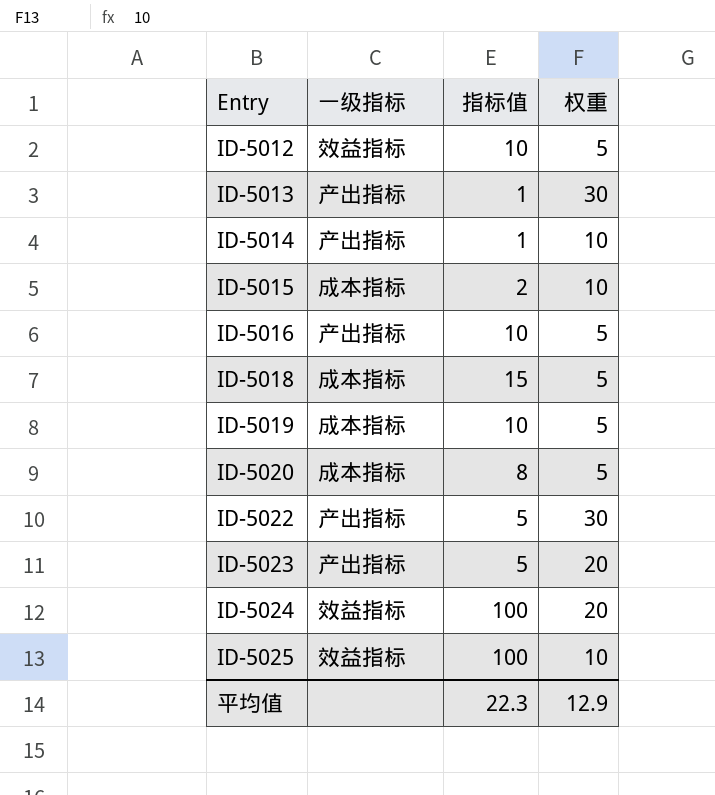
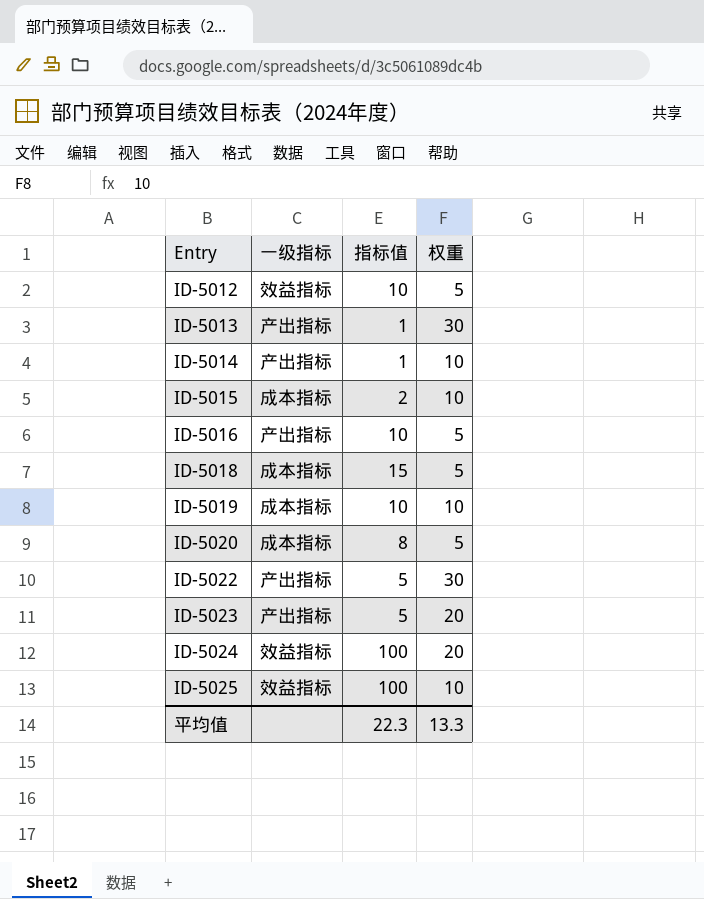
ID-5019 | 权重: 5 -> 10
平均值 | 权重: 12.9 -> 13.3

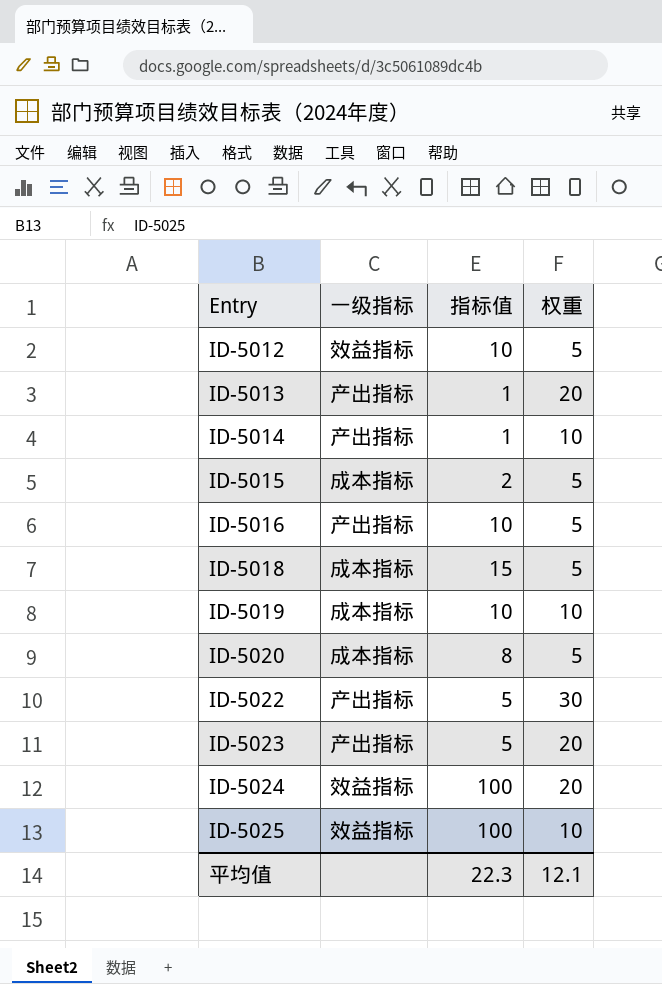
ID-5013 | 权重: 30 -> 20
ID-5015 | 权重: 10 -> 5
平均值 | 权重: 13.3 -> 12.1

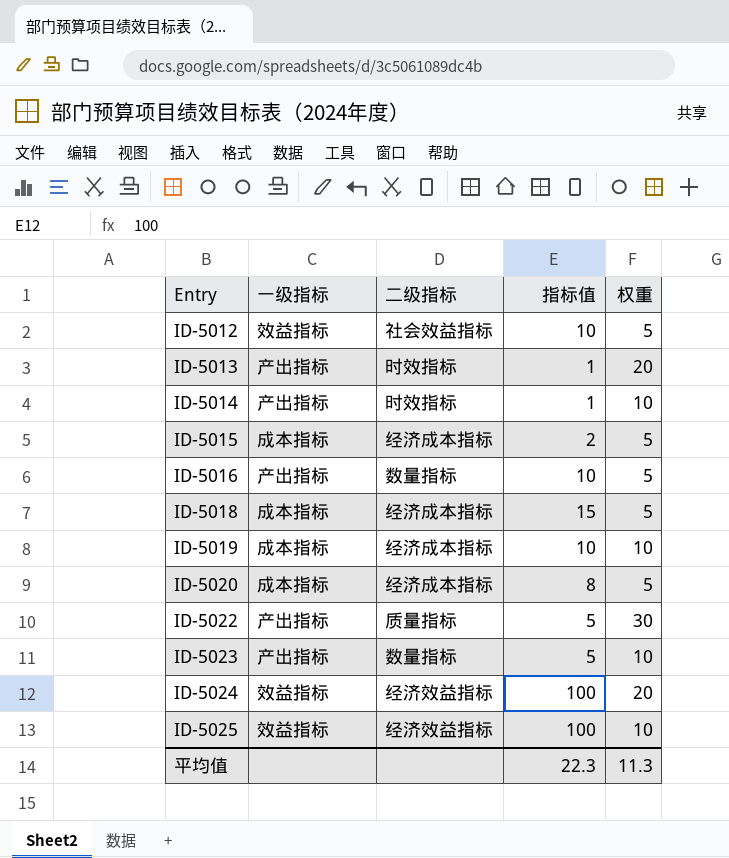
column 二级指标 | position: none -> 3
ID-5023 | 权重: 20 -> 10
平均值 | 权重: 12.1 -> 11.3

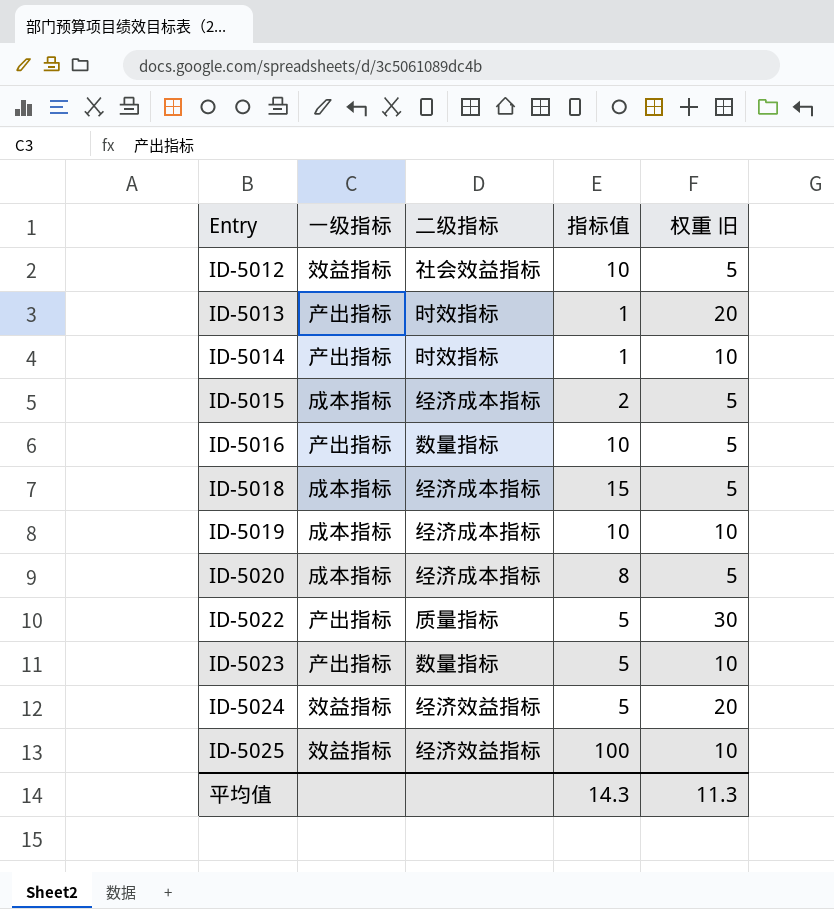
column name: 权重 -> 权重 旧
ID-5024 | 指标值: 100 -> 5
平均值 | 指标值: 22.3 -> 14.3

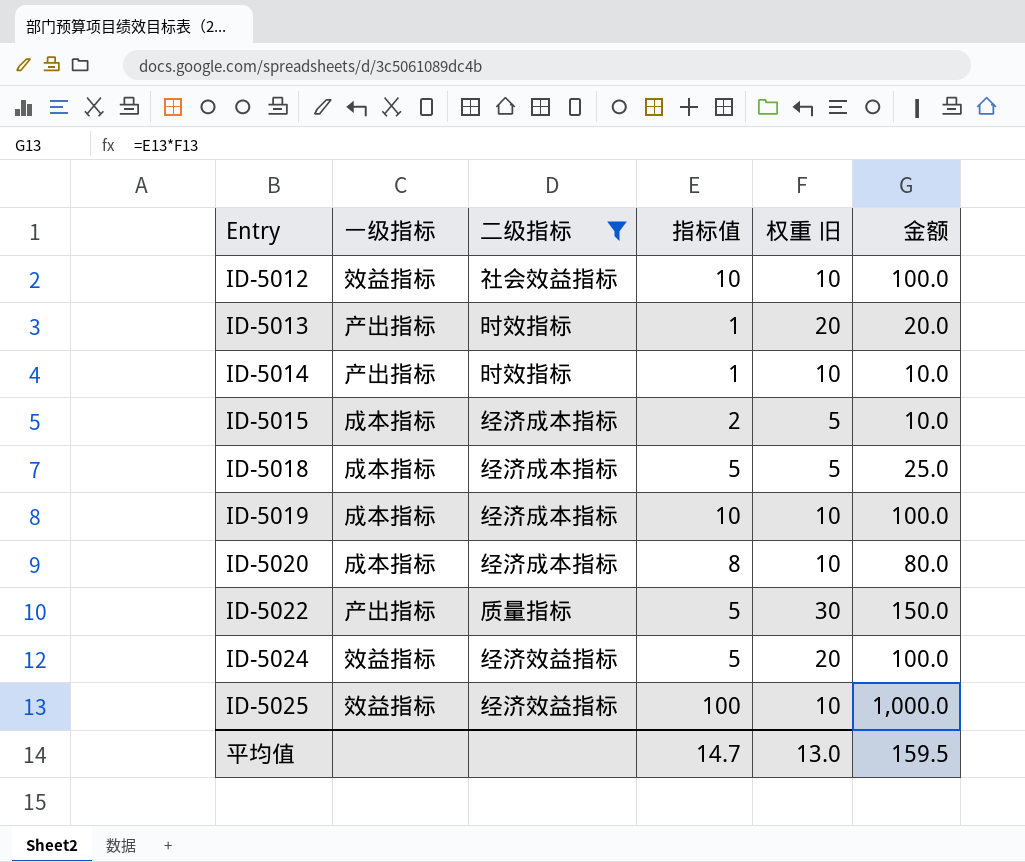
filter: none -> 二级指标 != 数量指标
column 金额 | formula: none -> [指标值] * [权重 旧]
ID-5012 | 权重 旧: 5 -> 10
ID-5018 | 指标值: 15 -> 5
ID-5020 | 权重 旧: 5 -> 10
平均值 | 指标值: 14.3 -> 14.7
平均值 | 权重 旧: 11.3 -> 13.0

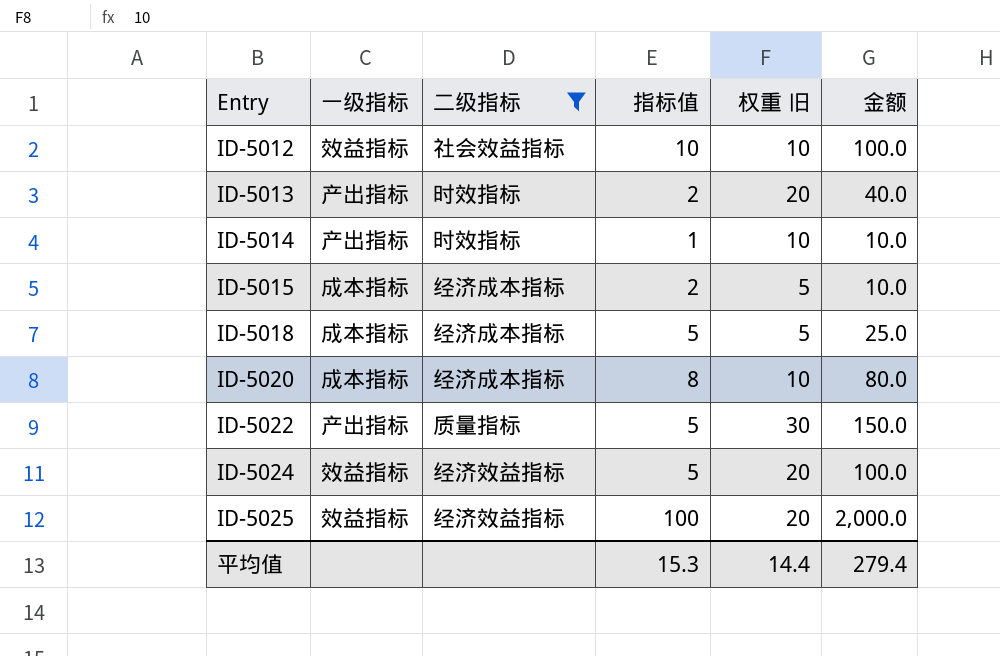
row ID-5019: 成本指标 | 经济成本指标 | 10 | 10 | 100.0 -> none
ID-5013 | 指标值: 1 -> 2
ID-5013 | 金额: 20.0 -> 40.0
ID-5025 | 权重 旧: 10 -> 20
ID-5025 | 金额: 1,000.0 -> 2,000.0
平均值 | 指标值: 14.7 -> 15.3
平均值 | 权重 旧: 13.0 -> 14.4
平均值 | 金额: 159.5 -> 279.4

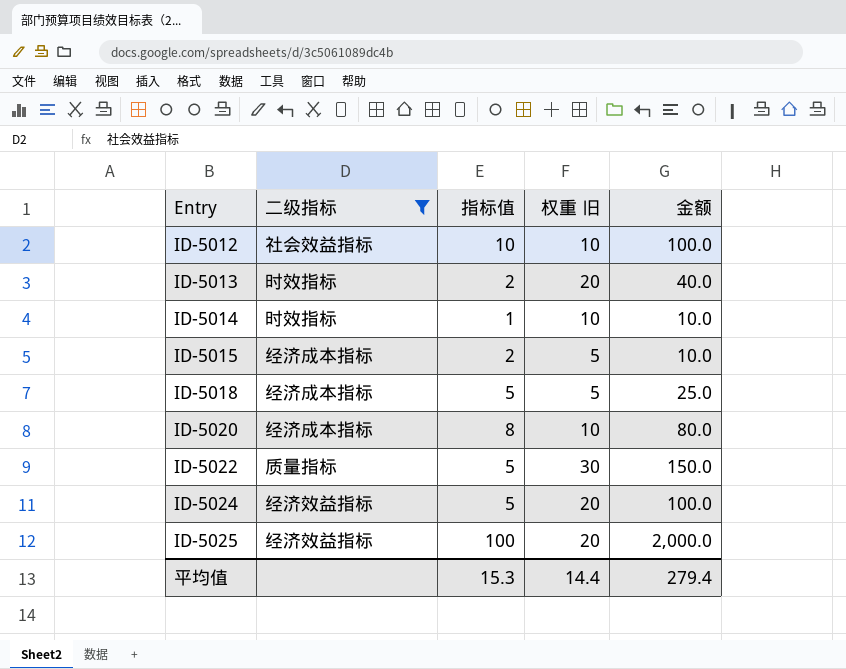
column 一级指标 | position: 2 -> none

